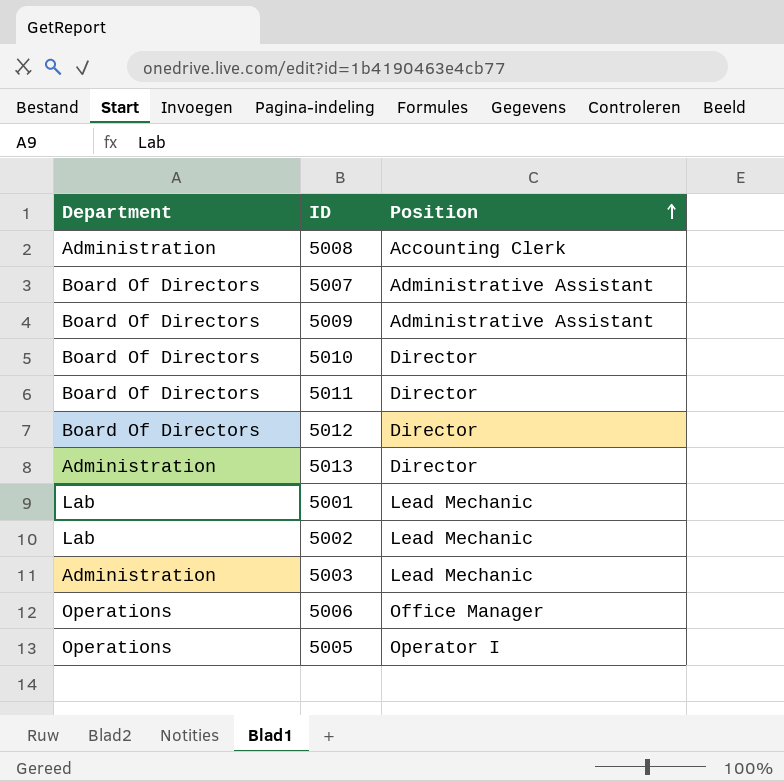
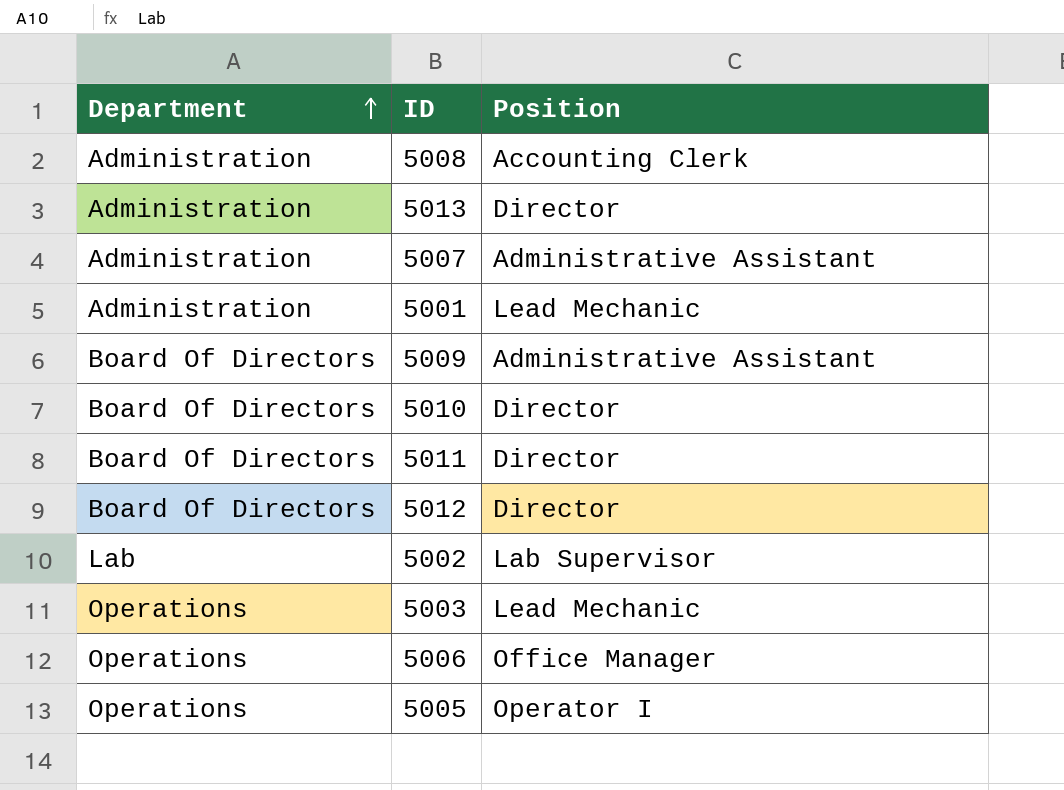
row order: Position ascending -> Department ascending
5007 | Department: Board Of Directors -> Administration
5001 | Department: Lab -> Administration
5002 | Position: Lead Mechanic -> Lab Supervisor
5003 | Department: Administration -> Operations

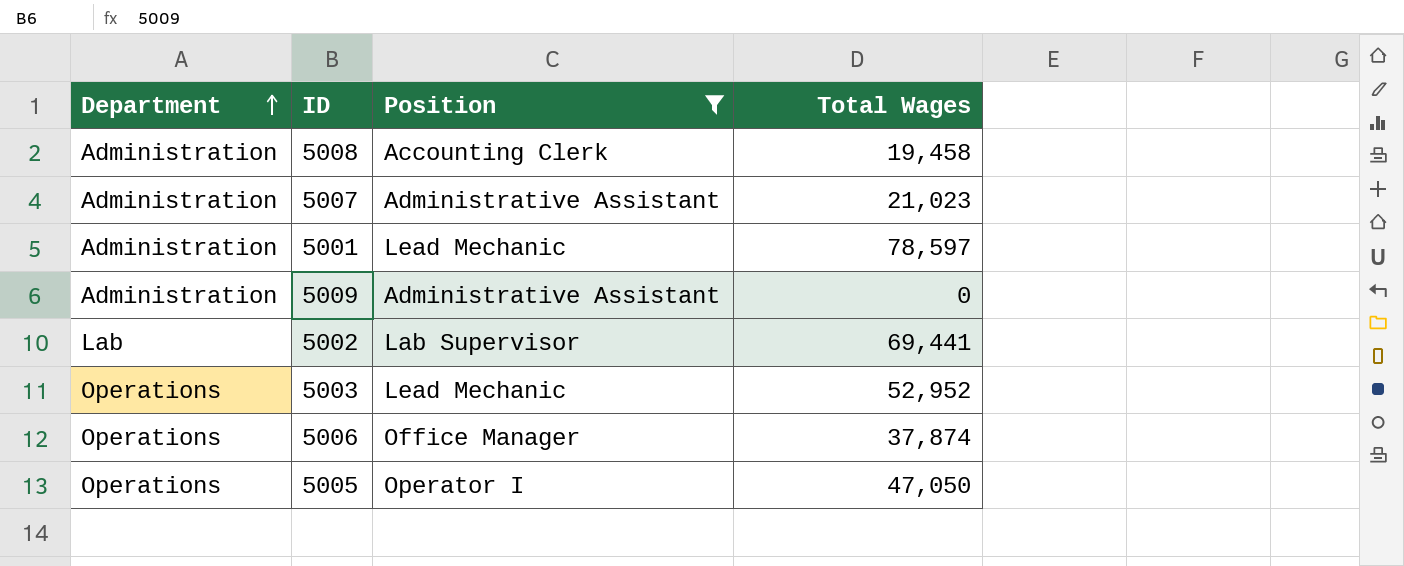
filter: none -> Position != Director
column Total Wages | position: none -> 4
5009 | Department: Board Of Directors -> Administration

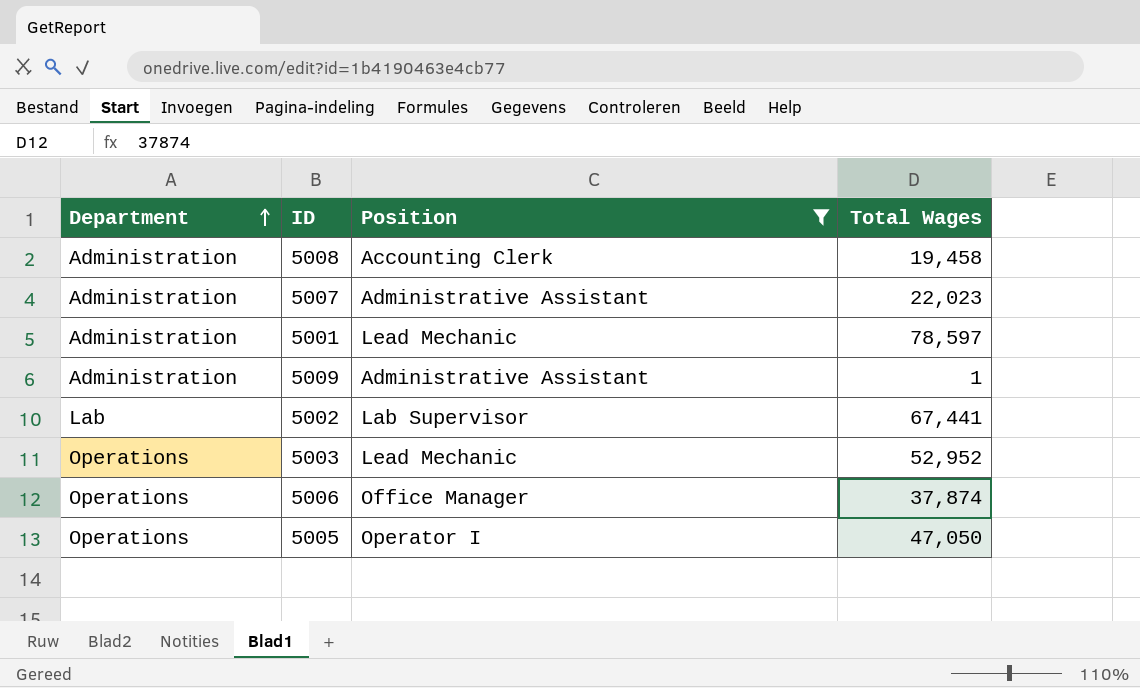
5007 | Total Wages: 21,023 -> 22,023
5009 | Total Wages: 0 -> 1
5002 | Total Wages: 69,441 -> 67,441

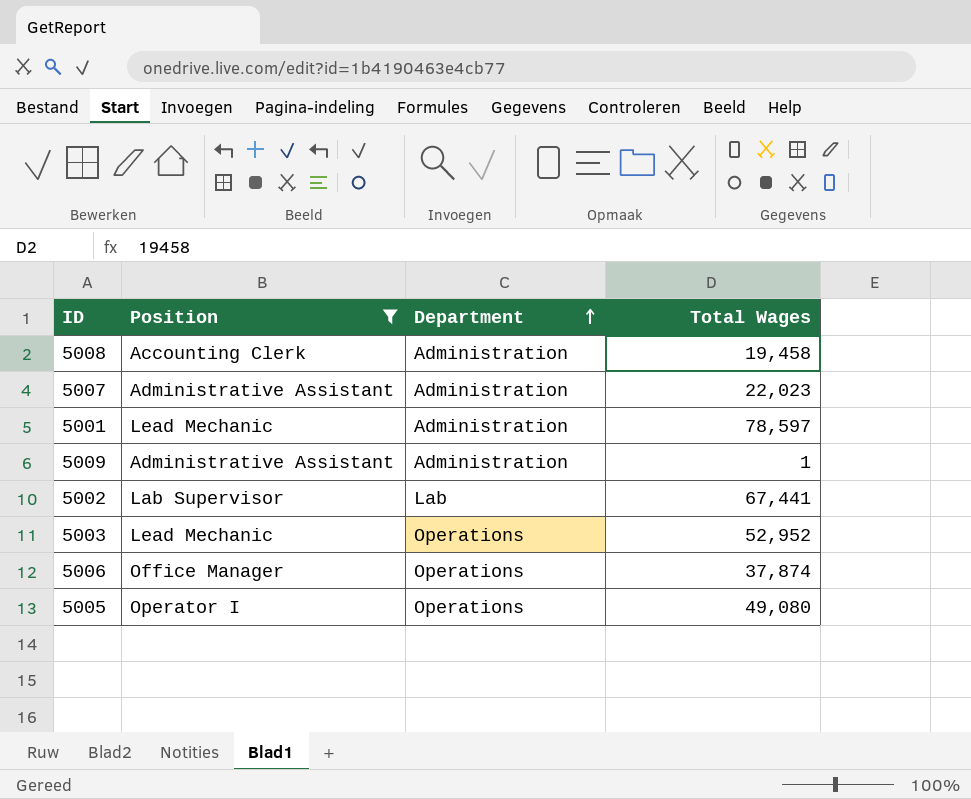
column Department | position: 1 -> 3
5005 | Total Wages: 47,050 -> 49,080

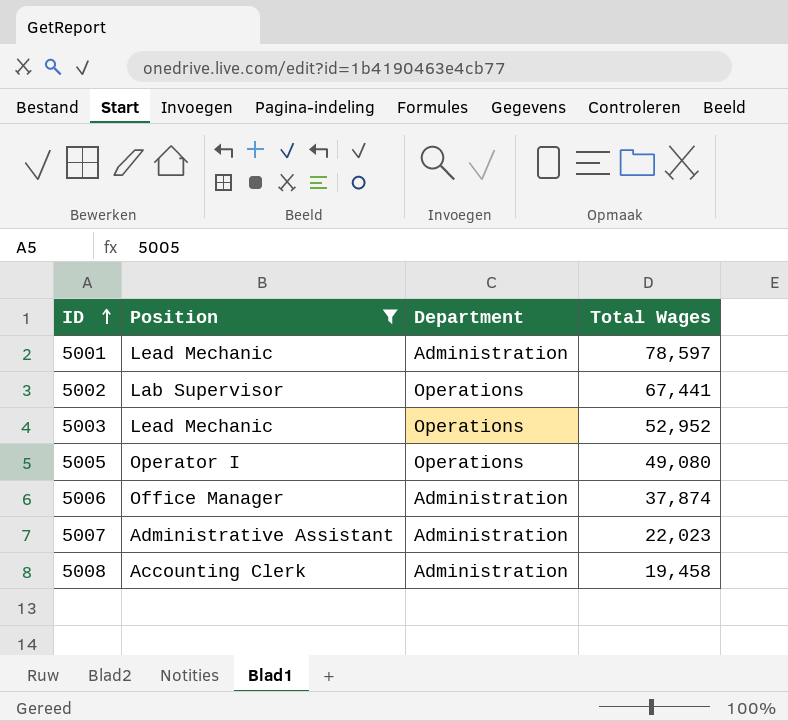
row order: Department ascending -> ID ascending
row 5009: Administrative Assistant | Administration | 1 -> none
5002 | Department: Lab -> Operations
5006 | Department: Operations -> Administration

